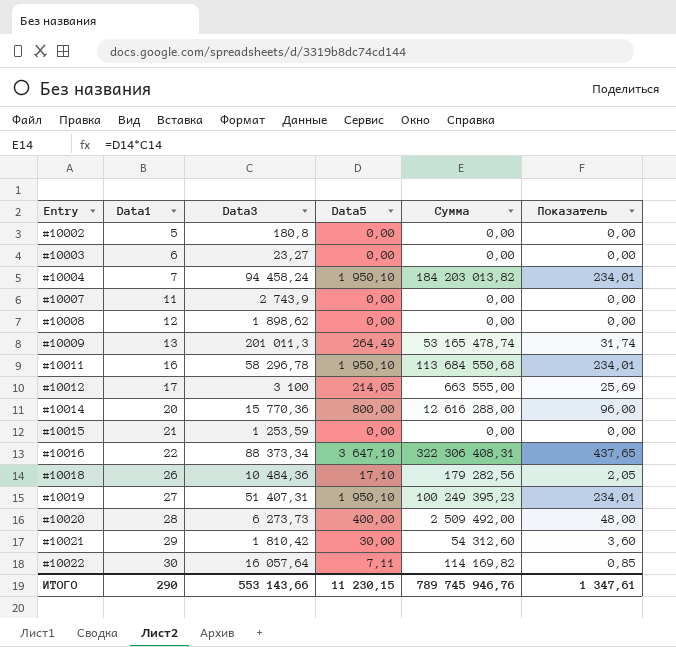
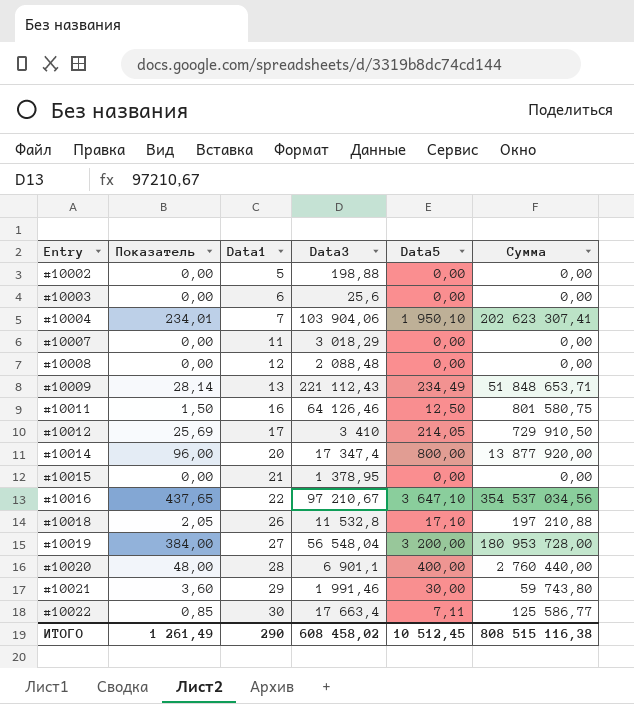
column Показатель | position: 6 -> 2
#10002 | Data3: 180,8 -> 198,88
#10003 | Data3: 23,27 -> 25,6
#10004 | Data3: 94 458,24 -> 103 904,06
#10004 | Сумма: 184 203 013,82 -> 202 623 307,41
#10007 | Data3: 2 743,9 -> 3 018,29
#10008 | Data3: 1 898,62 -> 2 088,48
#10009 | Показатель: 31,74 -> 28,14
#10009 | Data3: 201 011,3 -> 221 112,43
#10009 | Data5: 264,49 -> 234,49
#10009 | Сумма: 53 165 478,74 -> 51 848 653,71
#10011 | Показатель: 234,01 -> 1,50
#10011 | Data3: 58 296,78 -> 64 126,46
#10011 | Data5: 1 950,10 -> 12,50
#10011 | Сумма: 113 684 550,68 -> 801 580,75
#10012 | Data3: 3 100 -> 3 410
#10012 | Сумма: 663 555,00 -> 729 910,50
#10014 | Data3: 15 770,36 -> 17 347,4
#10014 | Сумма: 12 616 288,00 -> 13 877 920,00
#10015 | Data3: 1 253,59 -> 1 378,95
#10016 | Data3: 88 373,34 -> 97 210,67
#10016 | Сумма: 322 306 408,31 -> 354 537 034,56
#10018 | Data3: 10 484,36 -> 11 532,8
#10018 | Сумма: 179 282,56 -> 197 210,88
#10019 | Показатель: 234,01 -> 384,00
#10019 | Data3: 51 407,31 -> 56 548,04
#10019 | Data5: 1 950,10 -> 3 200,00
#10019 | Сумма: 100 249 395,23 -> 180 953 728,00
#10020 | Data3: 6 273,73 -> 6 901,1
#10020 | Сумма: 2 509 492,00 -> 2 760 440,00
#10021 | Data3: 1 810,42 -> 1 991,46
#10021 | Сумма: 54 312,60 -> 59 743,80
#10022 | Data3: 16 057,64 -> 17 663,4
#10022 | Сумма: 114 169,82 -> 125 586,77
ИТОГО | Показатель: 1 347,61 -> 1 261,49
ИТОГО | Data3: 553 143,66 -> 608 458,02
ИТОГО | Data5: 11 230,15 -> 10 512,45
ИТОГО | Сумма: 789 745 946,76 -> 808 515 116,38

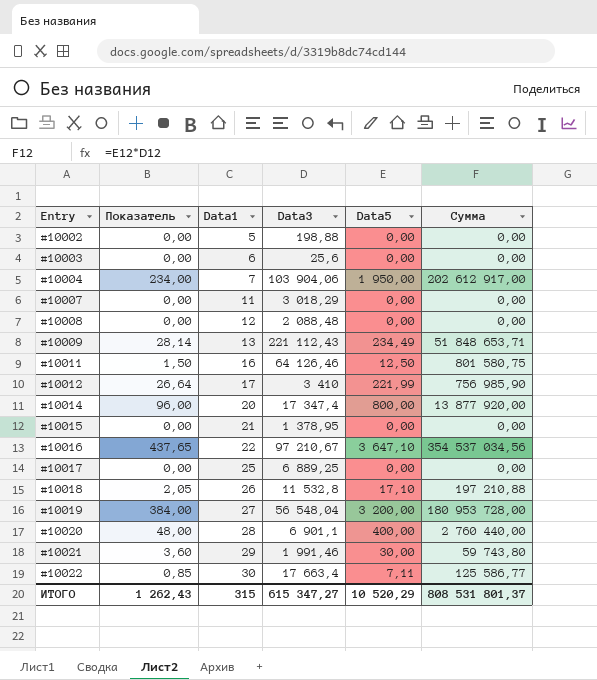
#10004 | Показатель: 234,01 -> 234,00
#10004 | Data5: 1 950,10 -> 1 950,00
#10004 | Сумма: 202 623 307,41 -> 202 612 917,00
#10012 | Показатель: 25,69 -> 26,64
#10012 | Data5: 214,05 -> 221,99
#10012 | Сумма: 729 910,50 -> 756 985,90
row #10017: none -> 0,00 | 25 | 6 889,25 | 0,00 | 0,00
ИТОГО | Показатель: 1 261,49 -> 1 262,43
ИТОГО | Data1: 290 -> 315
ИТОГО | Data3: 608 458,02 -> 615 347,27
ИТОГО | Data5: 10 512,45 -> 10 520,29
ИТОГО | Сумма: 808 515 116,38 -> 808 531 801,37

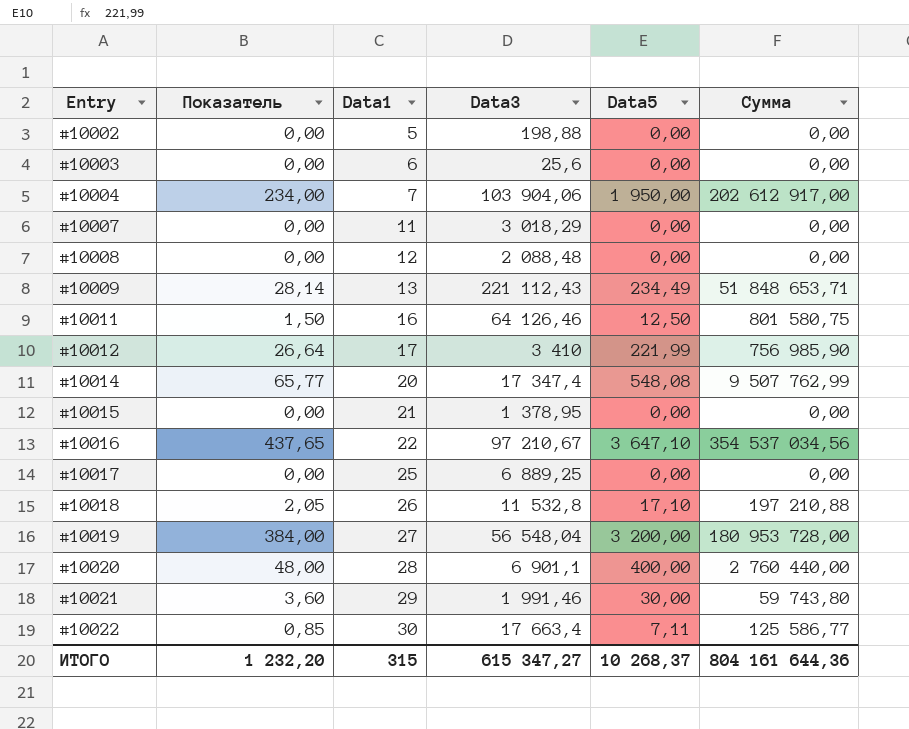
#10014 | Показатель: 96,00 -> 65,77
#10014 | Data5: 800,00 -> 548,08
#10014 | Сумма: 13 877 920,00 -> 9 507 762,99
ИТОГО | Показатель: 1 262,43 -> 1 232,20
ИТОГО | Data5: 10 520,29 -> 10 268,37
ИТОГО | Сумма: 808 531 801,37 -> 804 161 644,36

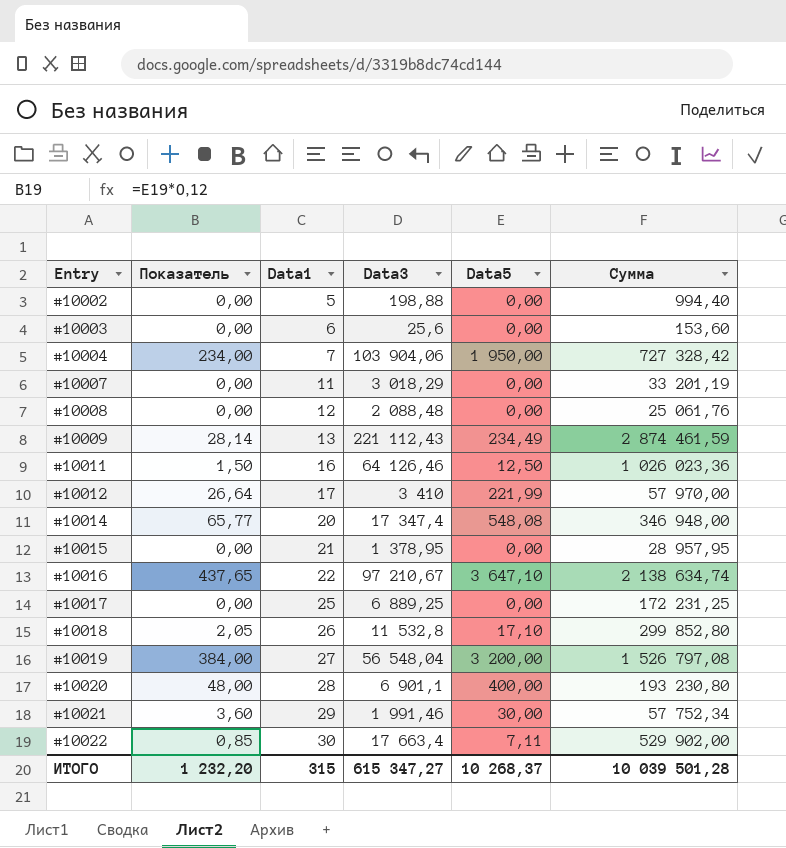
column Сумма | formula: [Data3] * [Data5] -> [Data1] * [Data3]
ИТОГО | Сумма: 804 161 644,36 -> 10 039 501,28

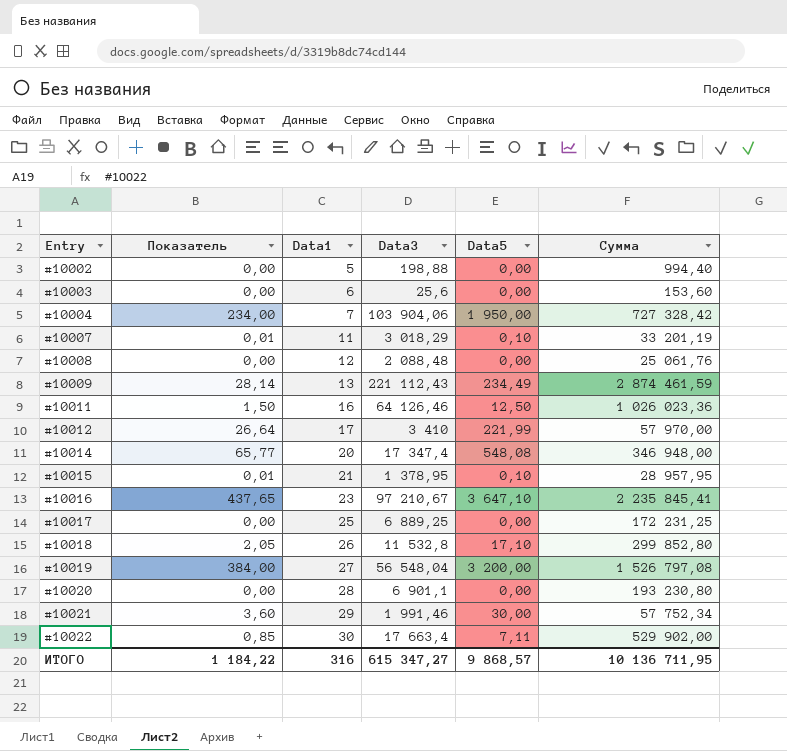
#10007 | Показатель: 0,00 -> 0,01
#10007 | Data5: 0,00 -> 0,10
#10015 | Показатель: 0,00 -> 0,01
#10015 | Data5: 0,00 -> 0,10
#10016 | Data1: 22 -> 23
#10016 | Сумма: 2 138 634,74 -> 2 235 845,41
#10020 | Показатель: 48,00 -> 0,00
#10020 | Data5: 400,00 -> 0,00
ИТОГО | Показатель: 1 232,20 -> 1 184,22
ИТОГО | Data1: 315 -> 316
ИТОГО | Data5: 10 268,37 -> 9 868,57
ИТОГО | Сумма: 10 039 501,28 -> 10 136 711,95

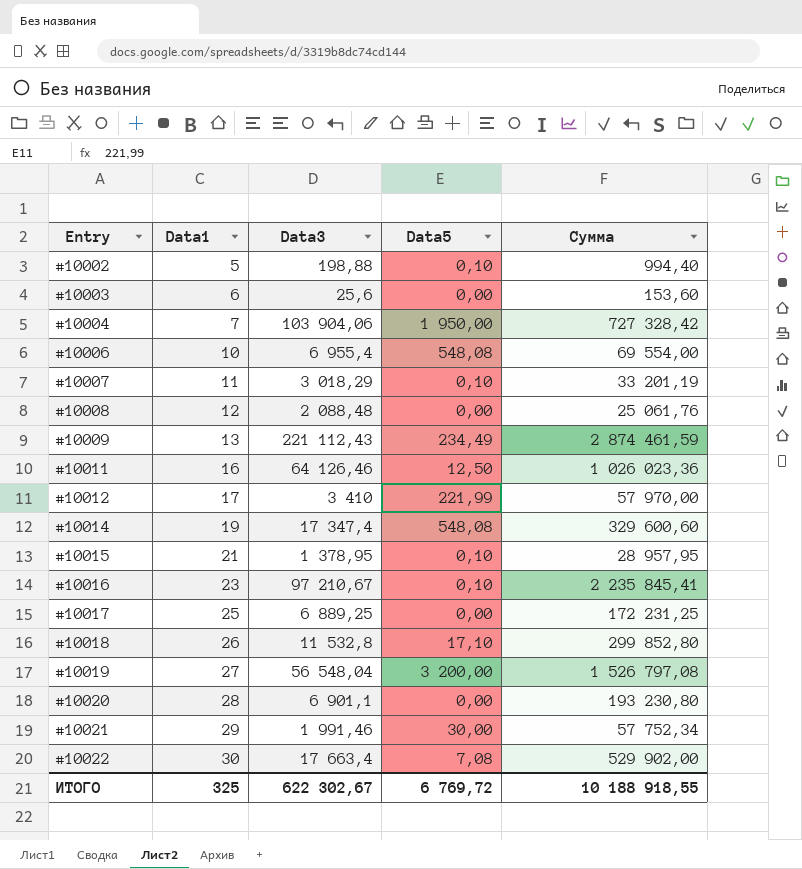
column Показатель | formula: [Data5] * 0,12 -> none
#10002 | Data5: 0,00 -> 0,10
row #10006: none -> 10 | 6 955,4 | 548,08 | 69 554,00
#10014 | Data1: 20 -> 19
#10014 | Сумма: 346 948,00 -> 329 600,60
#10016 | Data5: 3 647,10 -> 0,10
#10022 | Data5: 7,11 -> 7,08
ИТОГО | Data1: 316 -> 325
ИТОГО | Data3: 615 347,27 -> 622 302,67
ИТОГО | Data5: 9 868,57 -> 6 769,72
ИТОГО | Сумма: 10 136 711,95 -> 10 188 918,55

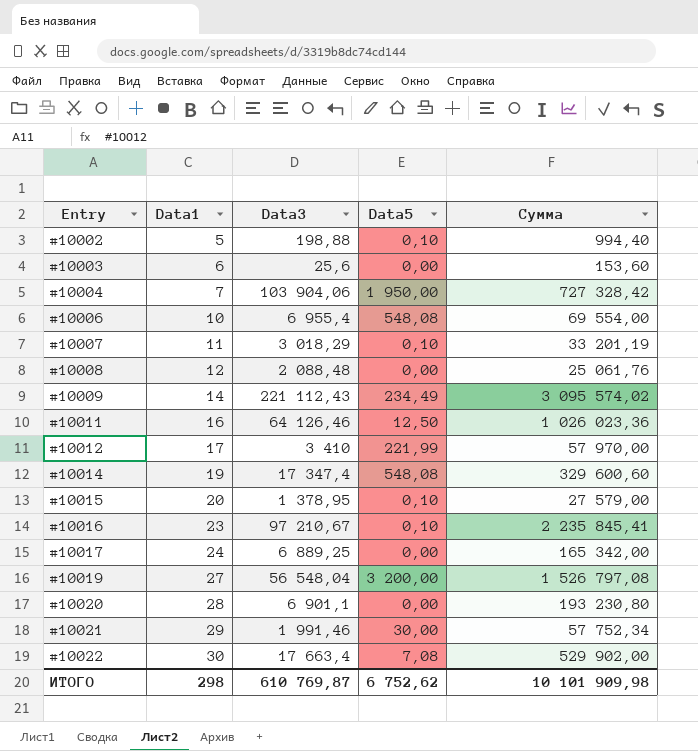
row #10018: 26 | 11 532,8 | 17,10 | 299 852,80 -> none
#10009 | Data1: 13 -> 14
#10009 | Сумма: 2 874 461,59 -> 3 095 574,02
#10015 | Data1: 21 -> 20
#10015 | Сумма: 28 957,95 -> 27 579,00
#10017 | Data1: 25 -> 24
#10017 | Сумма: 172 231,25 -> 165 342,00
ИТОГО | Data1: 325 -> 298
ИТОГО | Data3: 622 302,67 -> 610 769,87
ИТОГО | Data5: 6 769,72 -> 6 752,62
ИТОГО | Сумма: 10 188 918,55 -> 10 101 909,98

